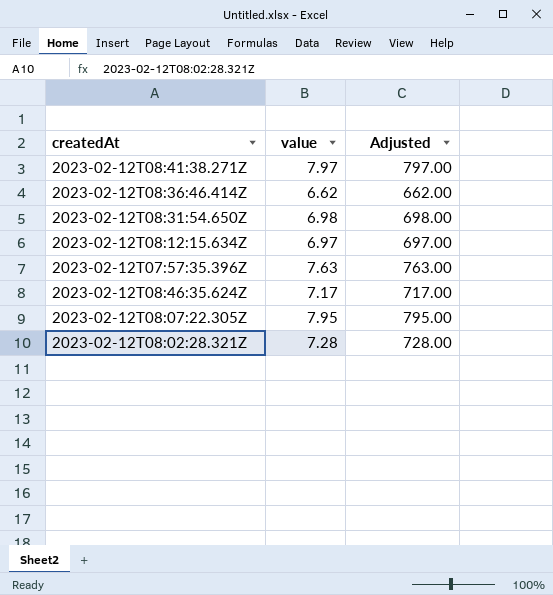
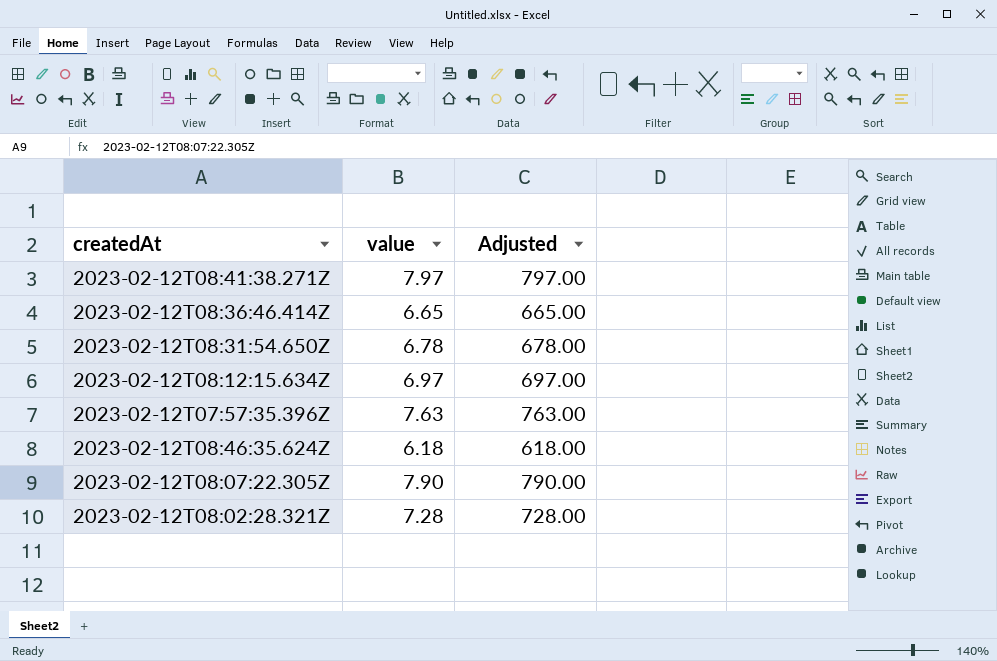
2023-02-12T08:36:46.414Z | value: 6.62 -> 6.65
2023-02-12T08:36:46.414Z | Adjusted: 662.00 -> 665.00
2023-02-12T08:31:54.650Z | value: 6.98 -> 6.78
2023-02-12T08:31:54.650Z | Adjusted: 698.00 -> 678.00
2023-02-12T08:46:35.624Z | value: 7.17 -> 6.18
2023-02-12T08:46:35.624Z | Adjusted: 717.00 -> 618.00
2023-02-12T08:07:22.305Z | value: 7.95 -> 7.90
2023-02-12T08:07:22.305Z | Adjusted: 795.00 -> 790.00

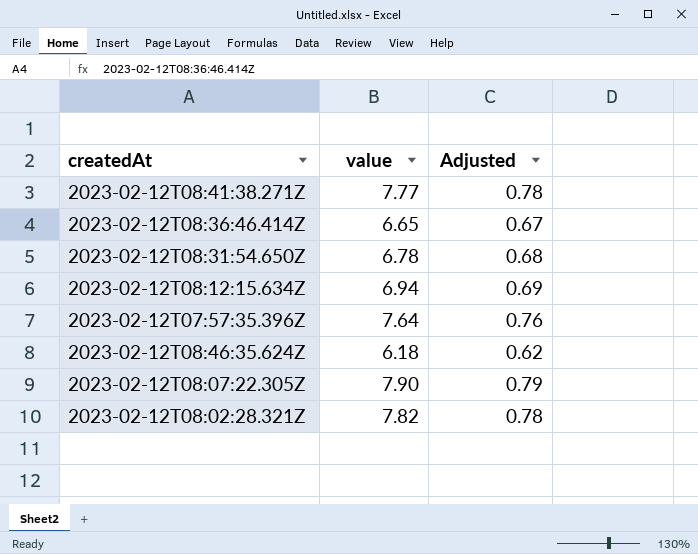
column Adjusted | formula: [value] * 100 -> [value] * 0.1
2023-02-12T08:41:38.271Z | value: 7.97 -> 7.77
2023-02-12T08:12:15.634Z | value: 6.97 -> 6.94
2023-02-12T07:57:35.396Z | value: 7.63 -> 7.64
2023-02-12T08:02:28.321Z | value: 7.28 -> 7.82

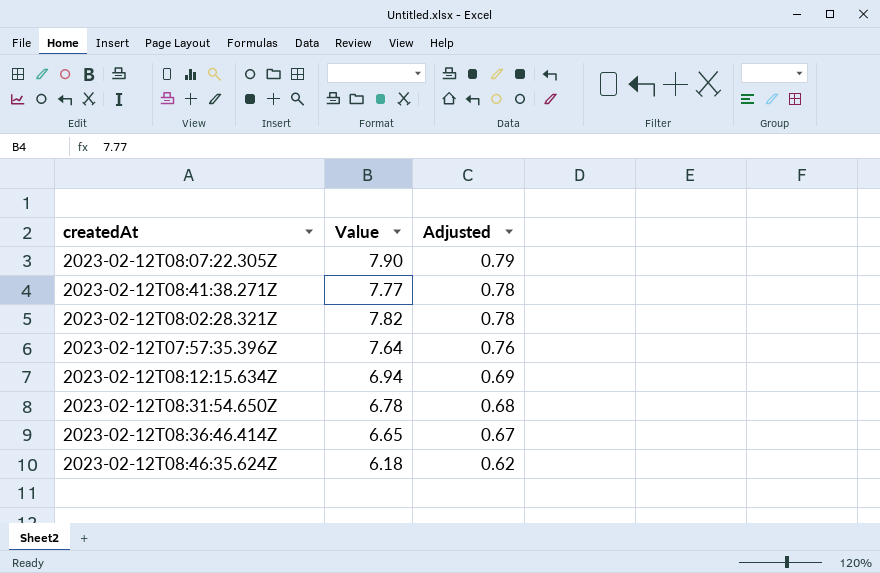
row order: none -> Adjusted descending
column name: value -> Value

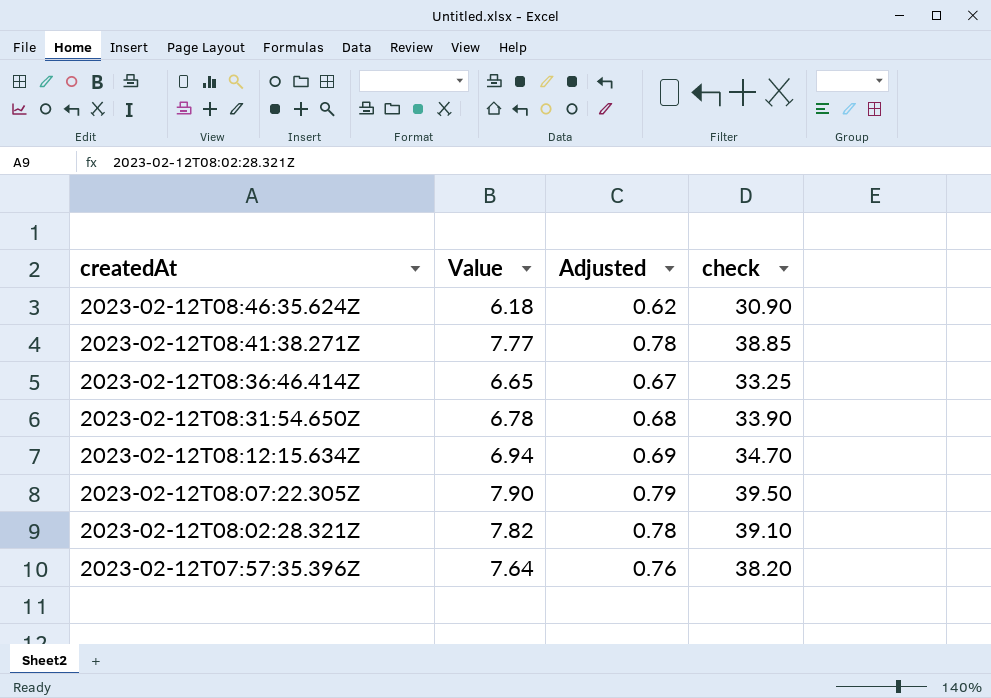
row order: Adjusted descending -> createdAt descending
column check | formula: none -> [Value] * 5

